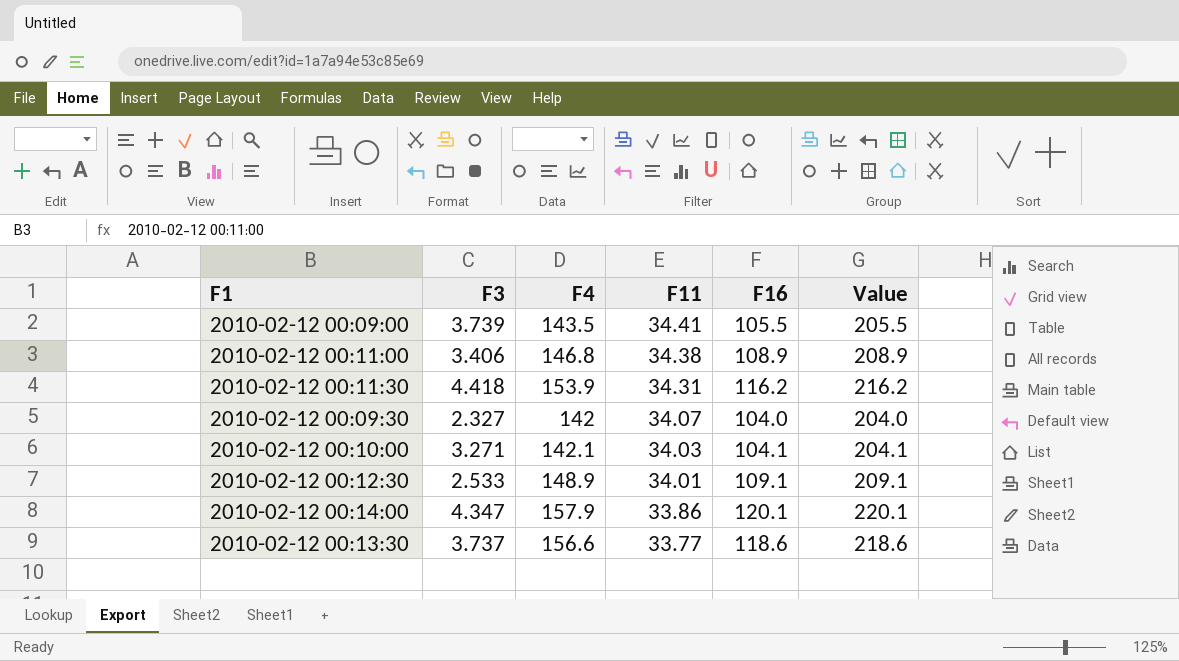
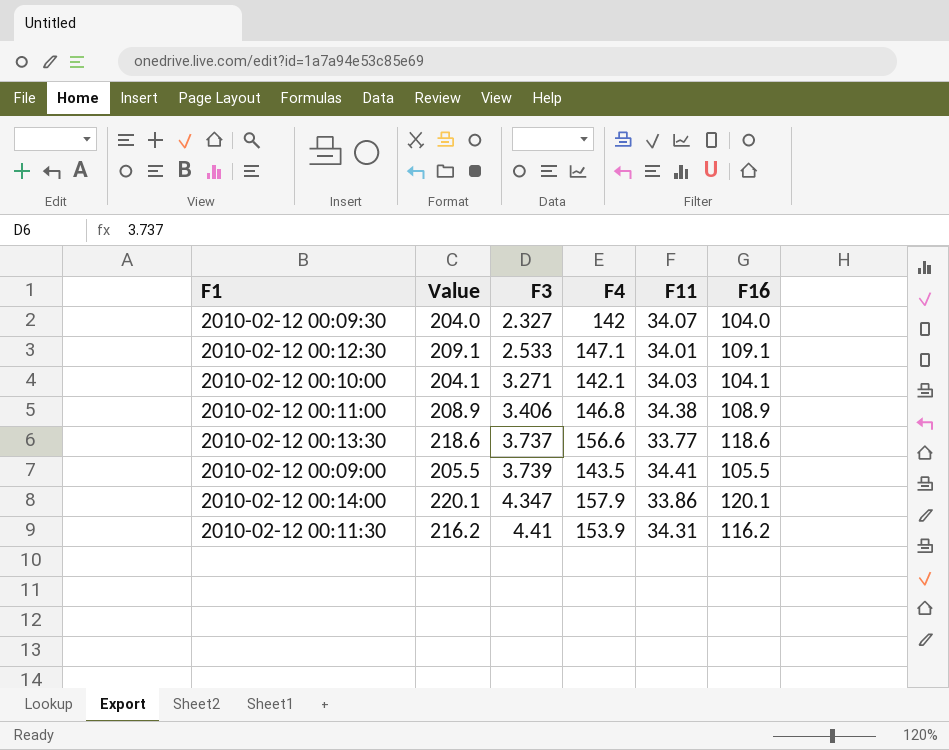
row order: F11 descending -> F3 ascending
column Value | position: 6 -> 2
2010-02-12 00:12:30 | F4: 148.9 -> 147.1
2010-02-12 00:11:30 | F3: 4.418 -> 4.41

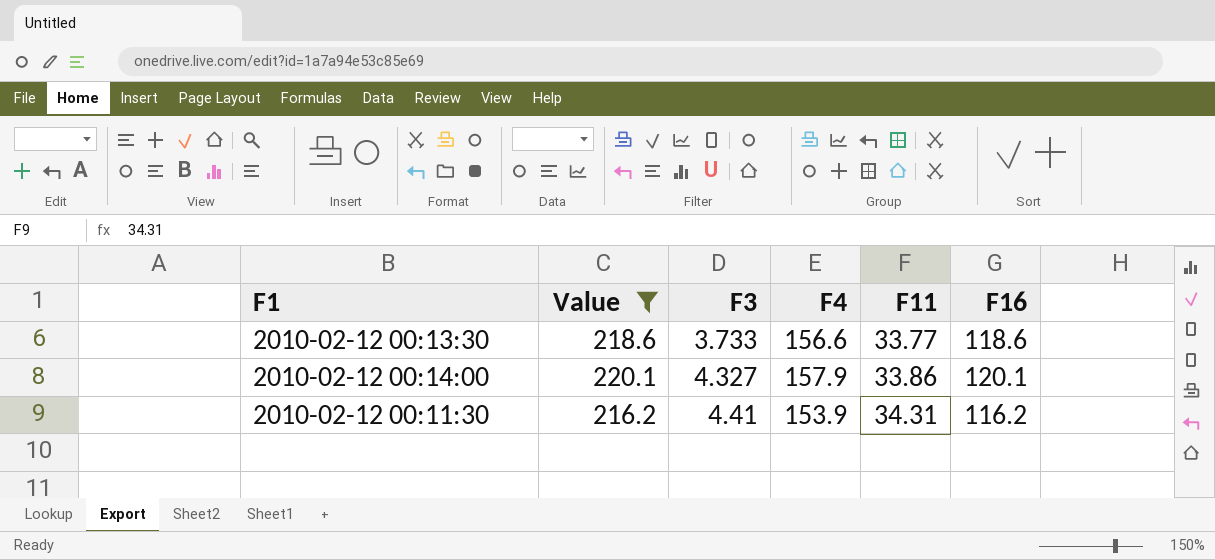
filter: none -> Value >= 216.2
2010-02-12 00:13:30 | F3: 3.737 -> 3.733
2010-02-12 00:14:00 | F3: 4.347 -> 4.327

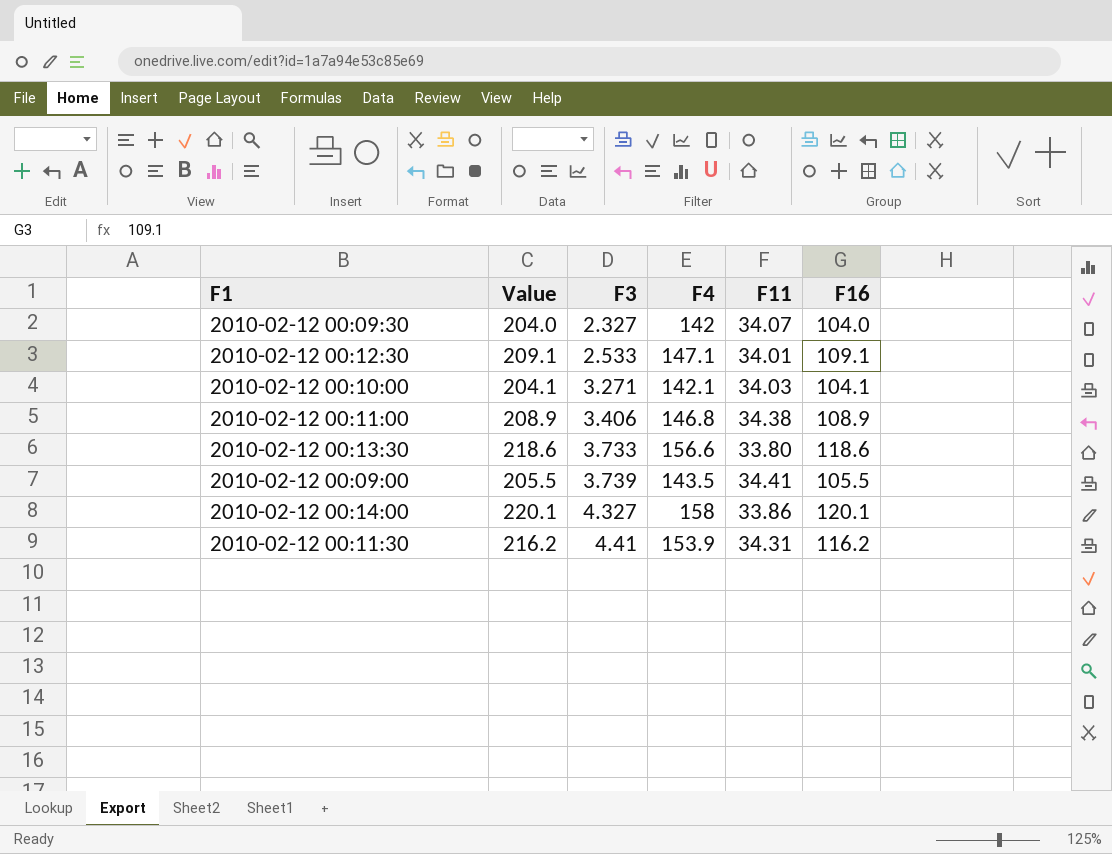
filter: Value >= 216.2 -> none
2010-02-12 00:13:30 | F11: 33.77 -> 33.80
2010-02-12 00:14:00 | F4: 157.9 -> 158

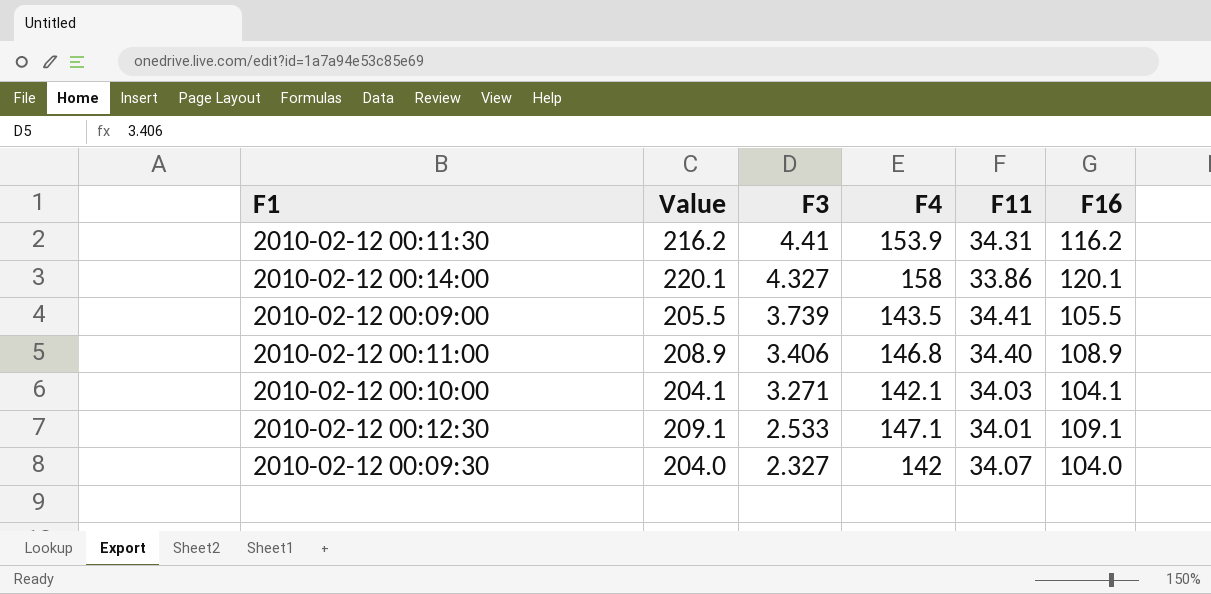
row order: F3 ascending -> F3 descending
row 2010-02-12 00:13:30: 218.6 | 3.733 | 156.6 | 33.80 | 118.6 -> none
2010-02-12 00:11:00 | F11: 34.38 -> 34.40

